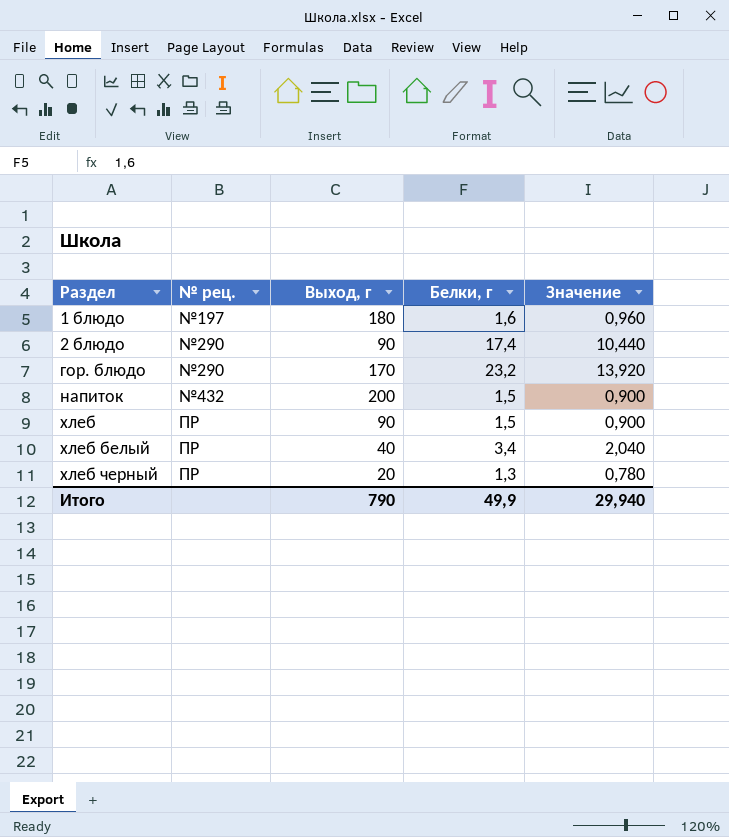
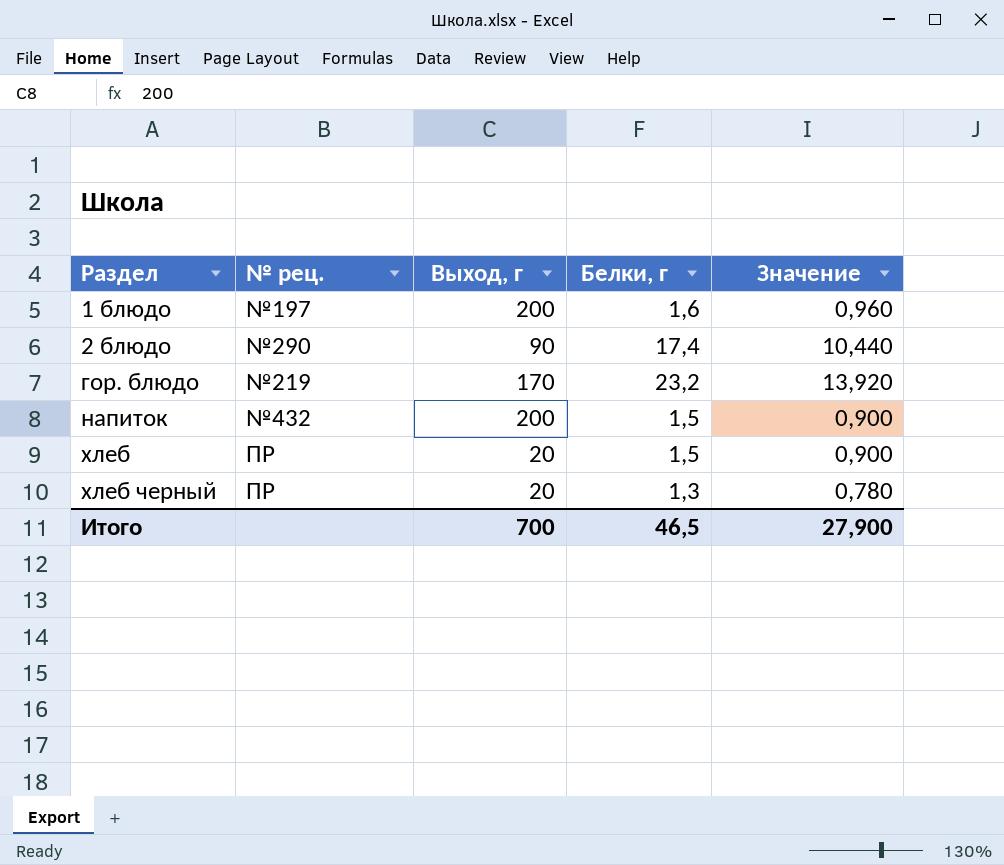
row хлеб белый: ПР | 40 | 3,4 | 2,040 -> none
1 блюдо | Выход, г: 180 -> 200
гор. блюдо | № рец.: №290 -> №219
хлеб | Выход, г: 90 -> 20
Итого | Выход, г: 790 -> 700
Итого | Белки, г: 49,9 -> 46,5
Итого | Значение: 29,940 -> 27,900

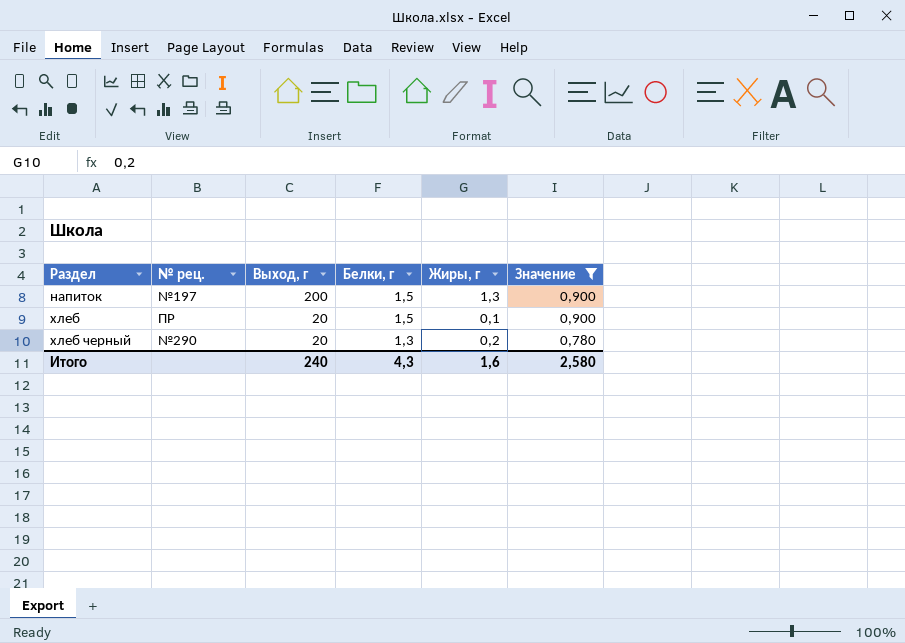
filter: none -> Значение <= 0,900
column Жиры, г | position: none -> 5
напиток | № рец.: №432 -> №197
хлеб черный | № рец.: ПР -> №290
Итого | Выход, г: 700 -> 240
Итого | Белки, г: 46,5 -> 4,3
Итого | Значение: 27,900 -> 2,580

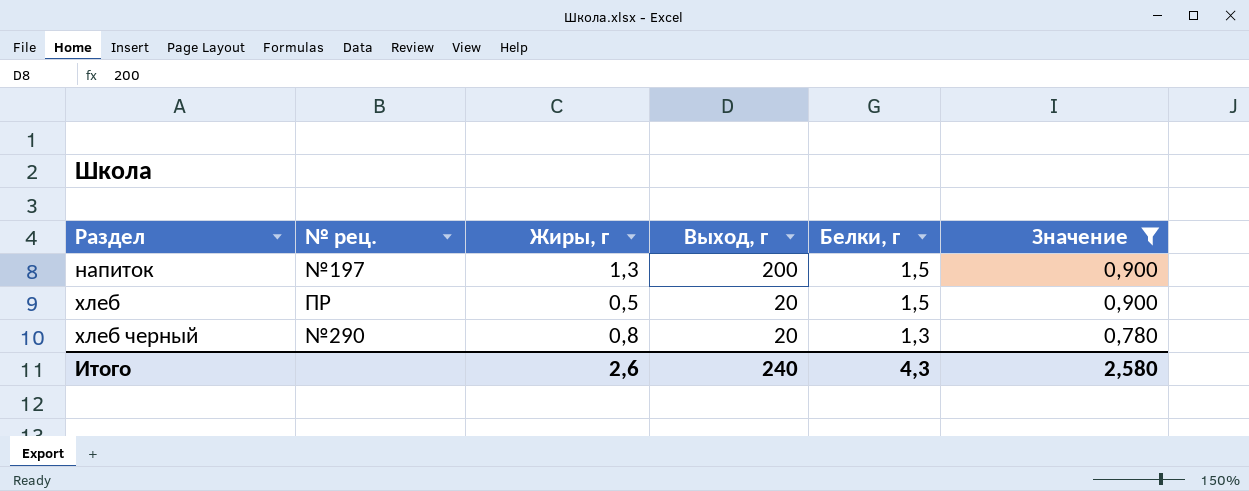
column Жиры, г | position: 5 -> 3
хлеб | Жиры, г: 0,1 -> 0,5
хлеб черный | Жиры, г: 0,2 -> 0,8
Итого | Жиры, г: 1,6 -> 2,6

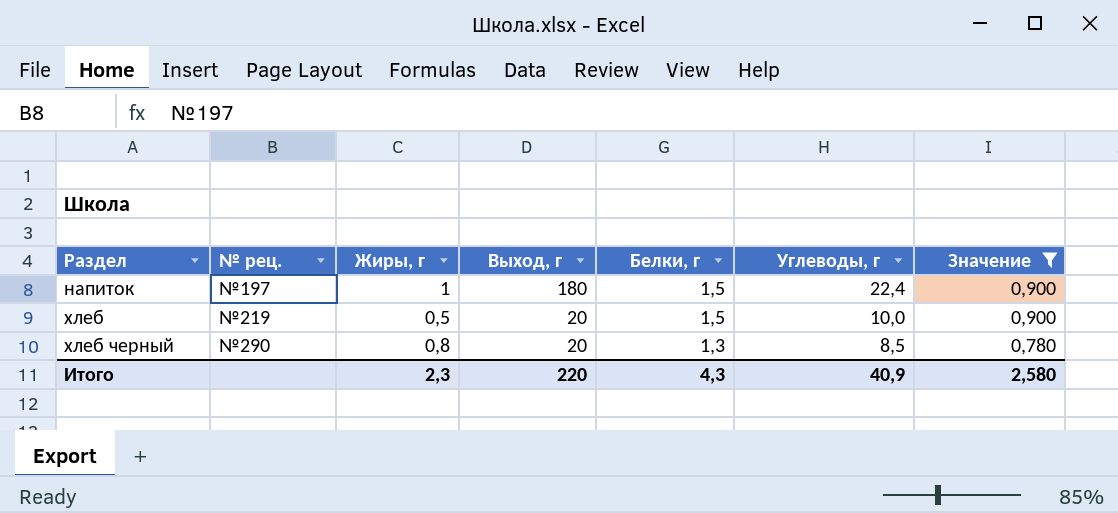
column Углеводы, г | position: none -> 6
напиток | Жиры, г: 1,3 -> 1
напиток | Выход, г: 200 -> 180
хлеб | № рец.: ПР -> №219
Итого | Жиры, г: 2,6 -> 2,3
Итого | Выход, г: 240 -> 220

